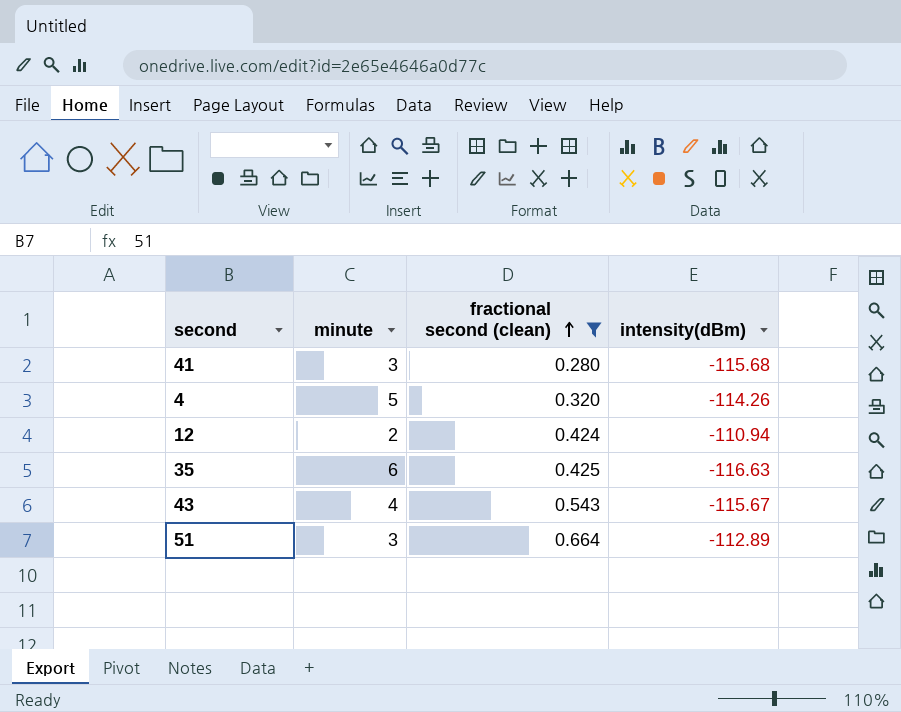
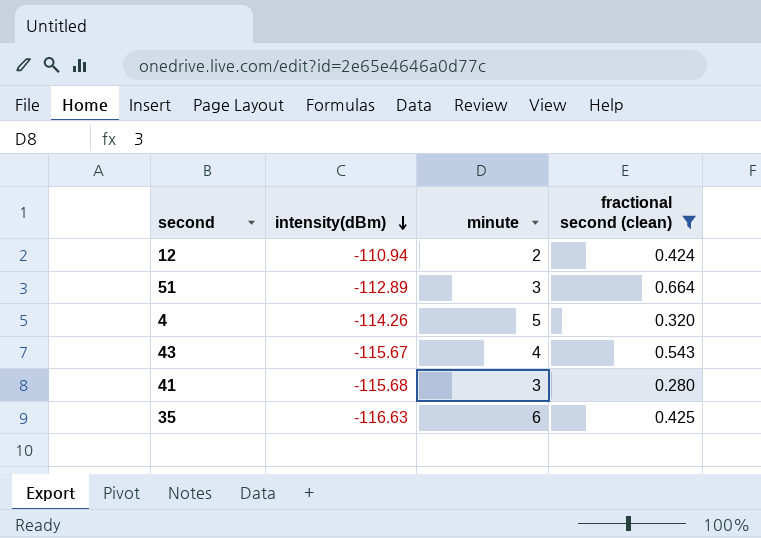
row order: fractional second (clean) ascending -> intensity(dBm) descending
column intensity(dBm) | position: 4 -> 2

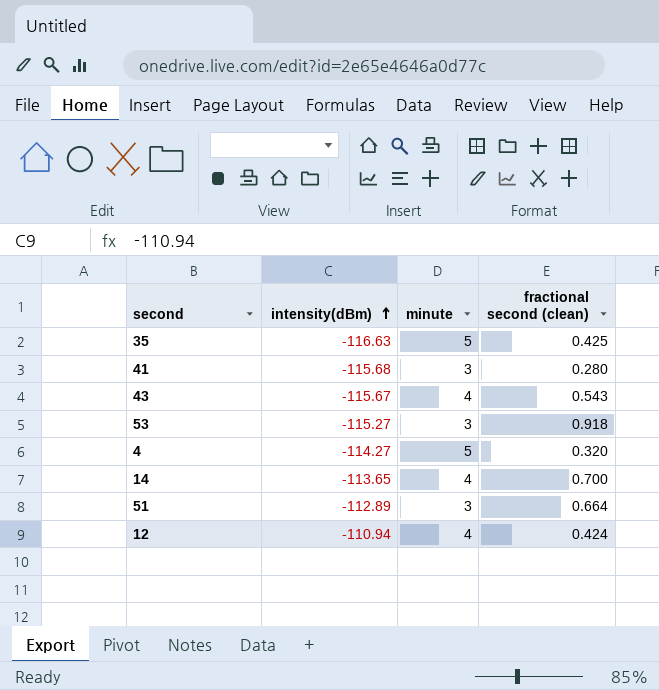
filter: fractional second (clean) <= 0.664 -> none
row order: intensity(dBm) descending -> intensity(dBm) ascending
35 | minute: 6 -> 5
4 | intensity(dBm): -114.26 -> -114.27
12 | minute: 2 -> 4

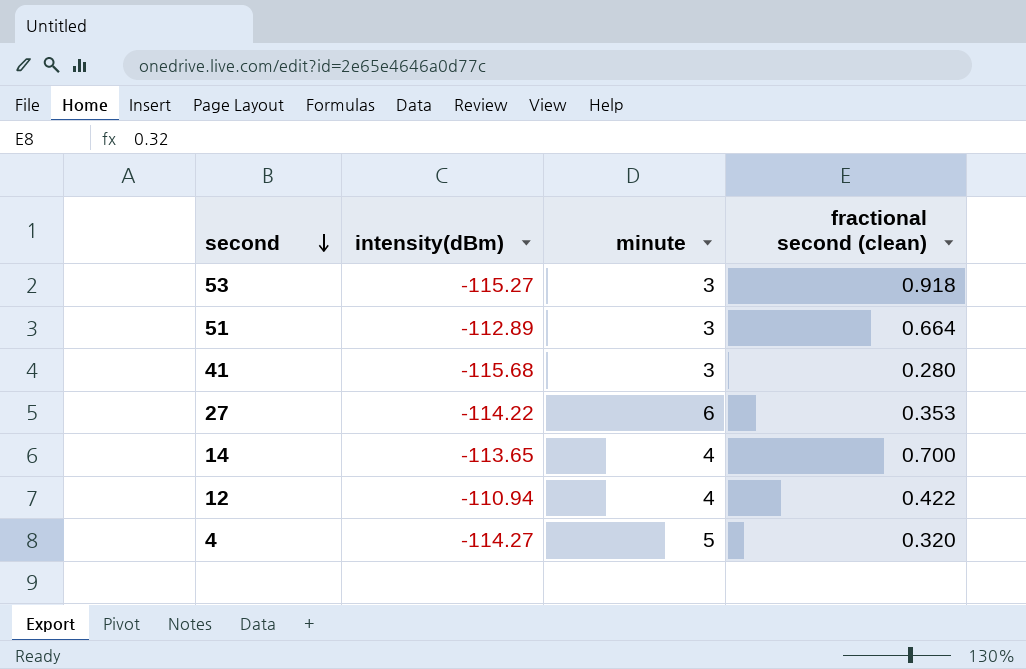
row order: intensity(dBm) ascending -> second descending
row 35: -116.63 | 5 | 0.425 -> none
row 43: -115.67 | 4 | 0.543 -> none
row 27: none -> -114.22 | 6 | 0.353
12 | fractional second (clean): 0.424 -> 0.422

